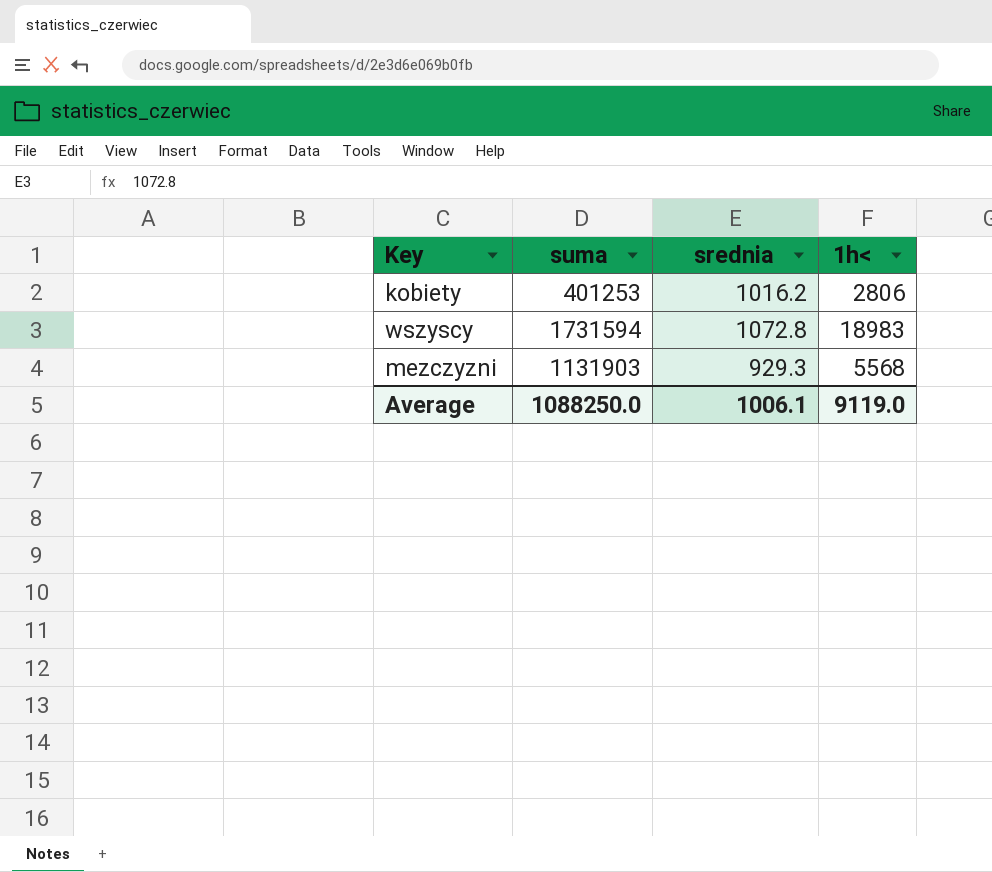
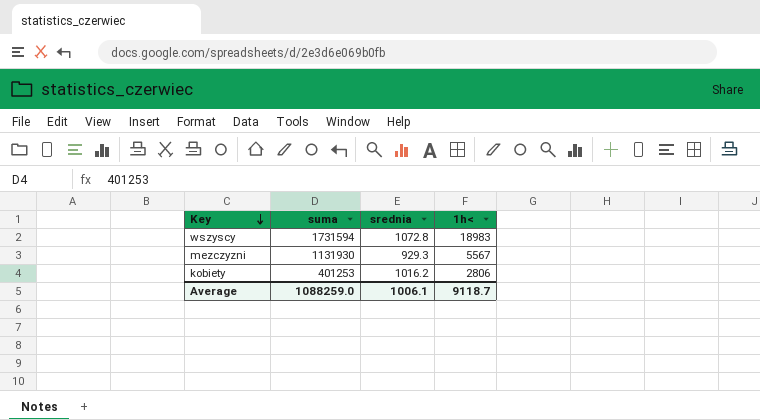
row order: none -> Key descending
mezczyzni | suma: 1131903 -> 1131930
mezczyzni | 1h<: 5568 -> 5567
Average | suma: 1088250.0 -> 1088259.0
Average | 1h<: 9119.0 -> 9118.7

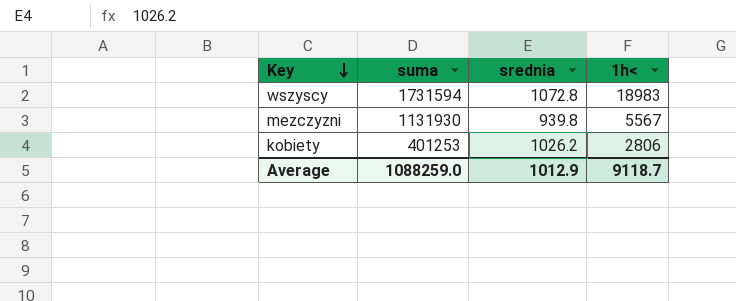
mezczyzni | srednia: 929.3 -> 939.8
kobiety | srednia: 1016.2 -> 1026.2
Average | srednia: 1006.1 -> 1012.9

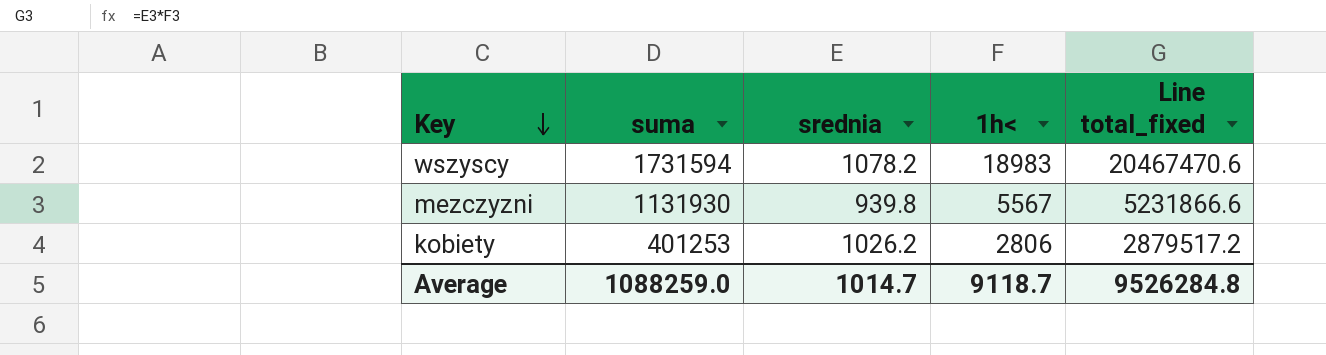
column Line total_fixed | formula: none -> [srednia] * [1h<]
wszyscy | srednia: 1072.8 -> 1078.2
Average | srednia: 1012.9 -> 1014.7

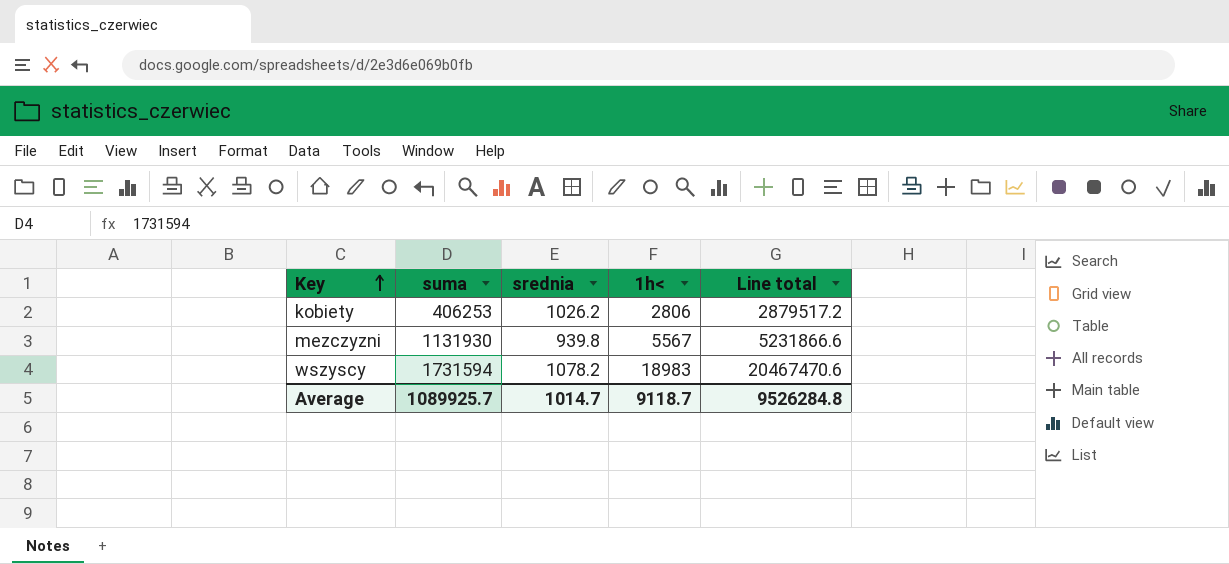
row order: Key descending -> Key ascending
column name: Line total_fixed -> Line total
kobiety | suma: 401253 -> 406253
Average | suma: 1088259.0 -> 1089925.7

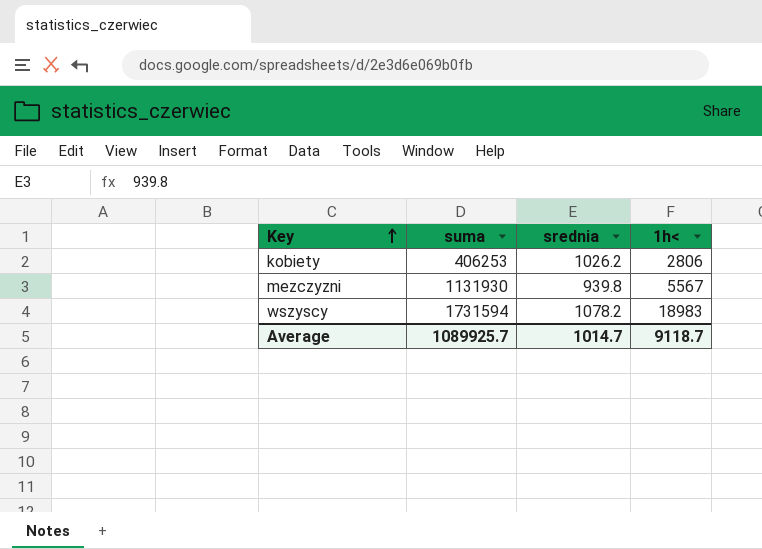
column Line total | formula: [srednia] * [1h<] -> none

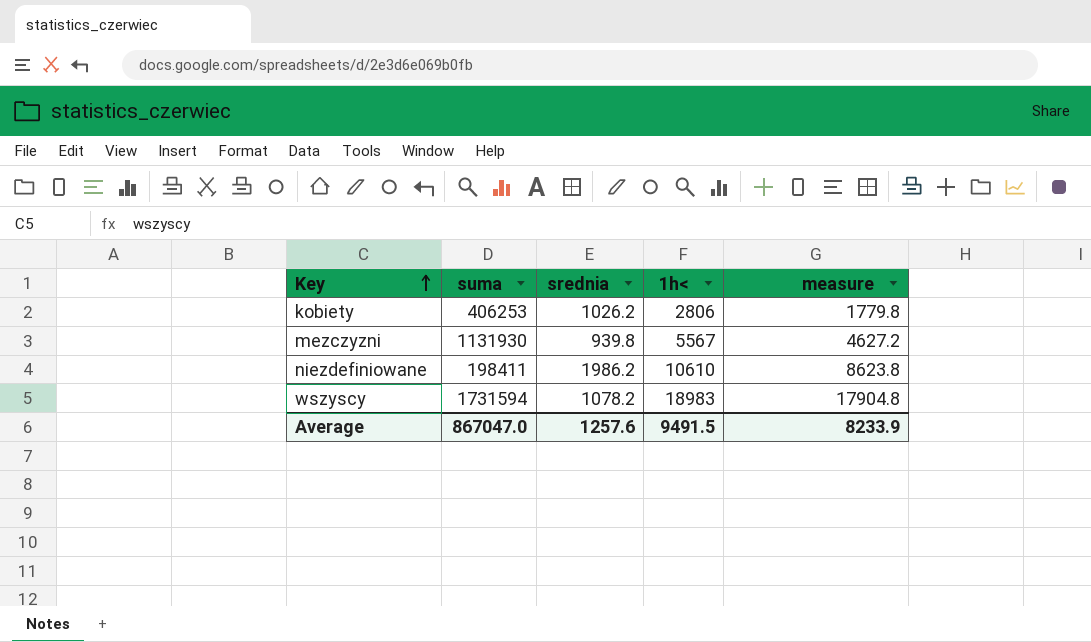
column measure | formula: none -> [1h<] - [srednia]
row niezdefiniowane: none -> 198411 | 1986.2 | 10610 | 8623.8
Average | suma: 1089925.7 -> 867047.0
Average | srednia: 1014.7 -> 1257.6
Average | 1h<: 9118.7 -> 9491.5

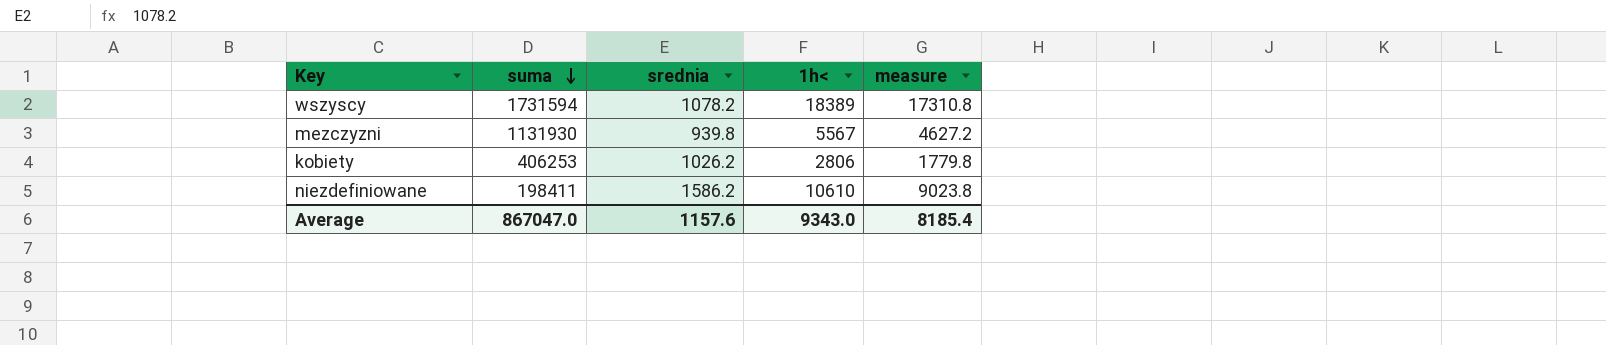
row order: Key ascending -> suma descending
wszyscy | 1h<: 18983 -> 18389
wszyscy | measure: 17904.8 -> 17310.8
niezdefiniowane | srednia: 1986.2 -> 1586.2
niezdefiniowane | measure: 8623.8 -> 9023.8
Average | srednia: 1257.6 -> 1157.6
Average | 1h<: 9491.5 -> 9343.0
Average | measure: 8233.9 -> 8185.4

